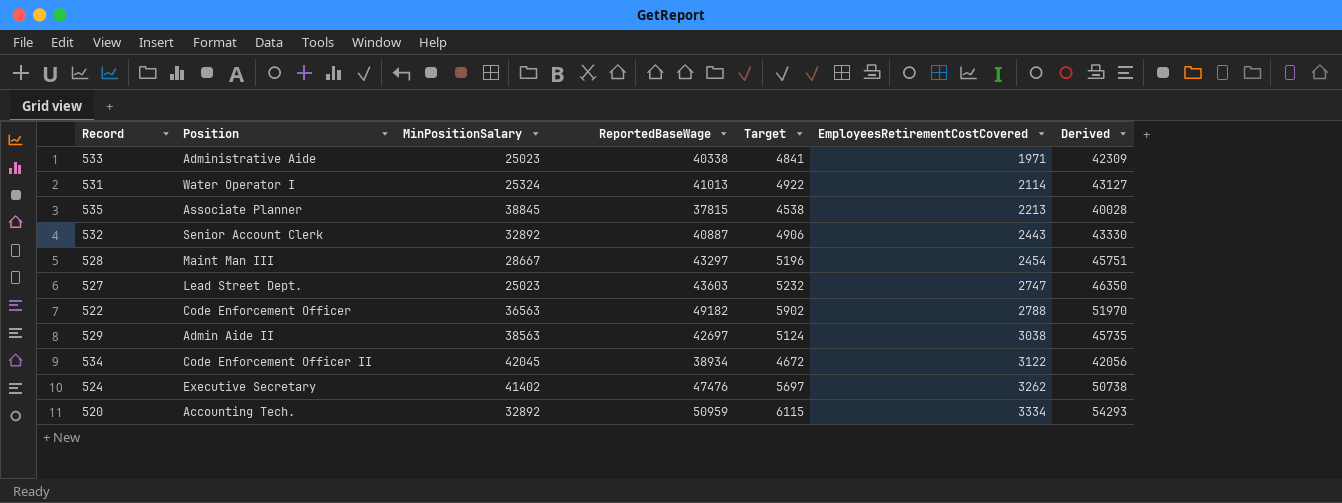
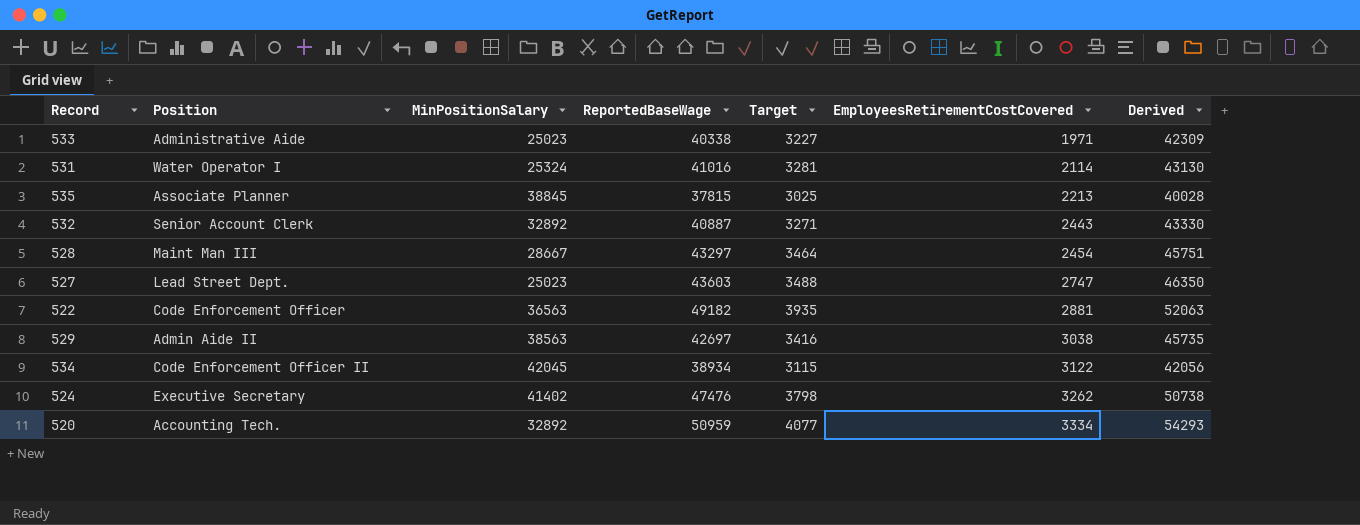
column Target | formula: [ReportedBaseWage] * 0.12 -> [ReportedBaseWage] * 0.08
531 | ReportedBaseWage: 41013 -> 41016
531 | Derived: 43127 -> 43130
522 | EmployeesRetirementCostCovered: 2788 -> 2881
522 | Derived: 51970 -> 52063

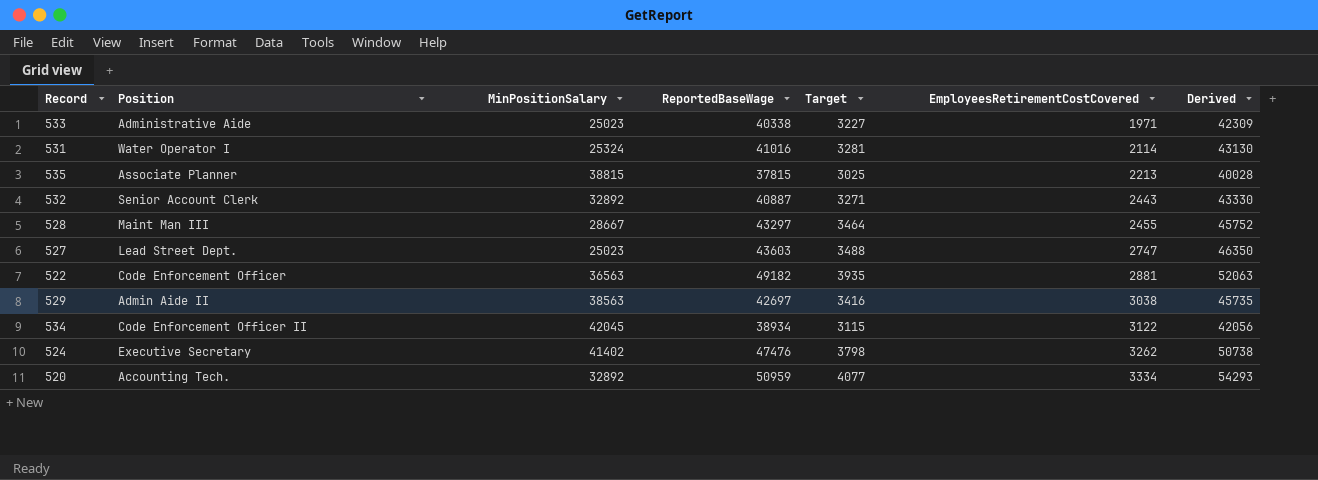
535 | MinPositionSalary: 38845 -> 38815
528 | EmployeesRetirementCostCovered: 2454 -> 2455
528 | Derived: 45751 -> 45752

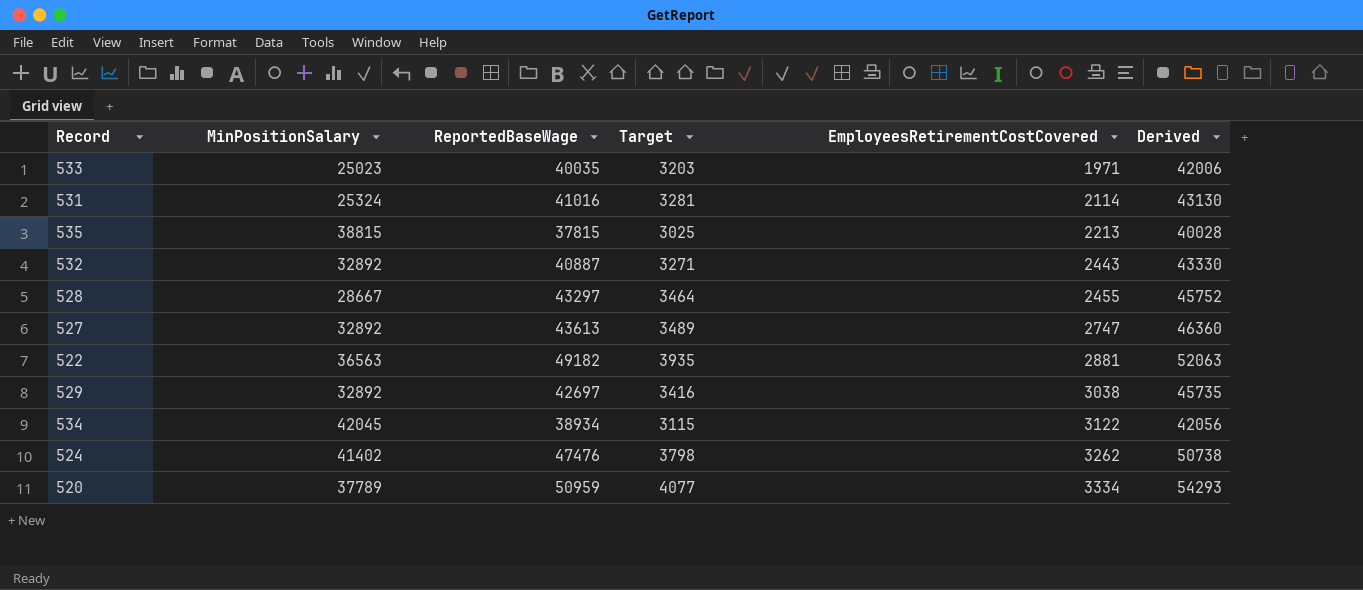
column Position | position: 2 -> none
533 | ReportedBaseWage: 40338 -> 40035
533 | Target: 3227 -> 3203
533 | Derived: 42309 -> 42006
527 | MinPositionSalary: 25023 -> 32892
527 | ReportedBaseWage: 43603 -> 43613
527 | Target: 3488 -> 3489
527 | Derived: 46350 -> 46360
529 | MinPositionSalary: 38563 -> 32892
520 | MinPositionSalary: 32892 -> 37789

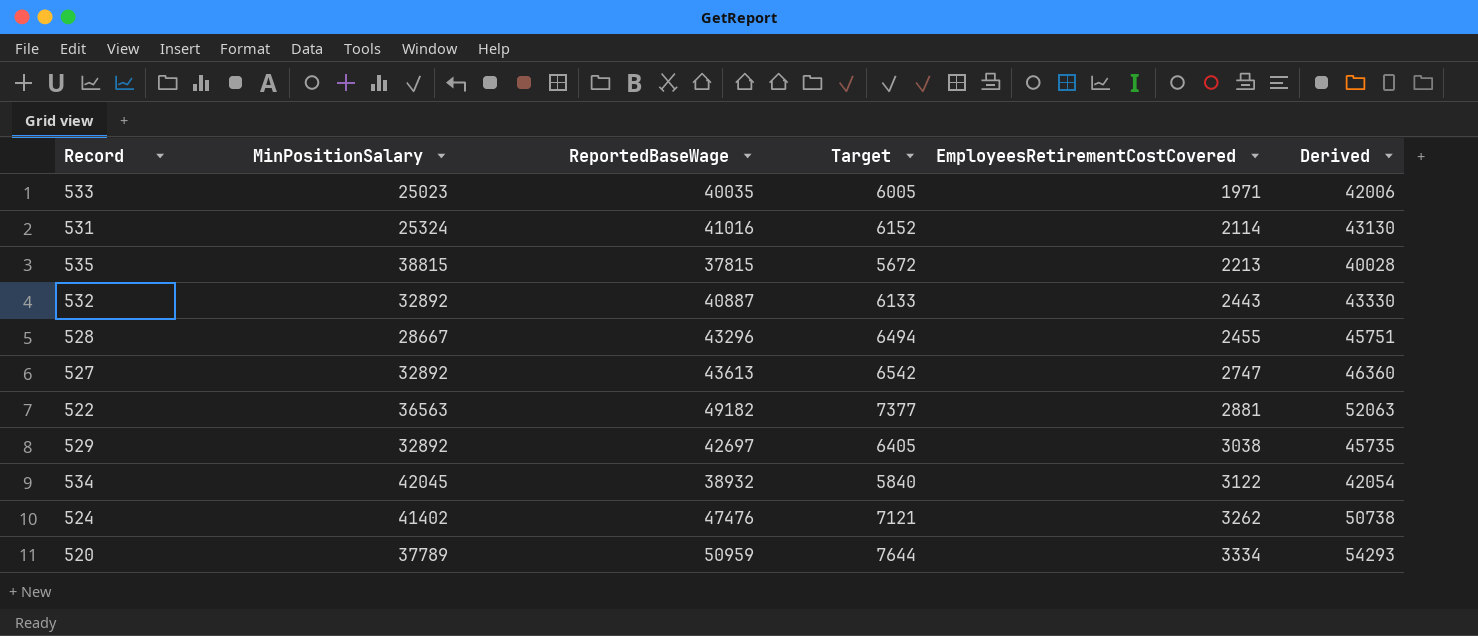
column Target | formula: [ReportedBaseWage] * 0.08 -> [ReportedBaseWage] * 0.15
528 | ReportedBaseWage: 43297 -> 43296
528 | Derived: 45752 -> 45751
534 | ReportedBaseWage: 38934 -> 38932
534 | Derived: 42056 -> 42054

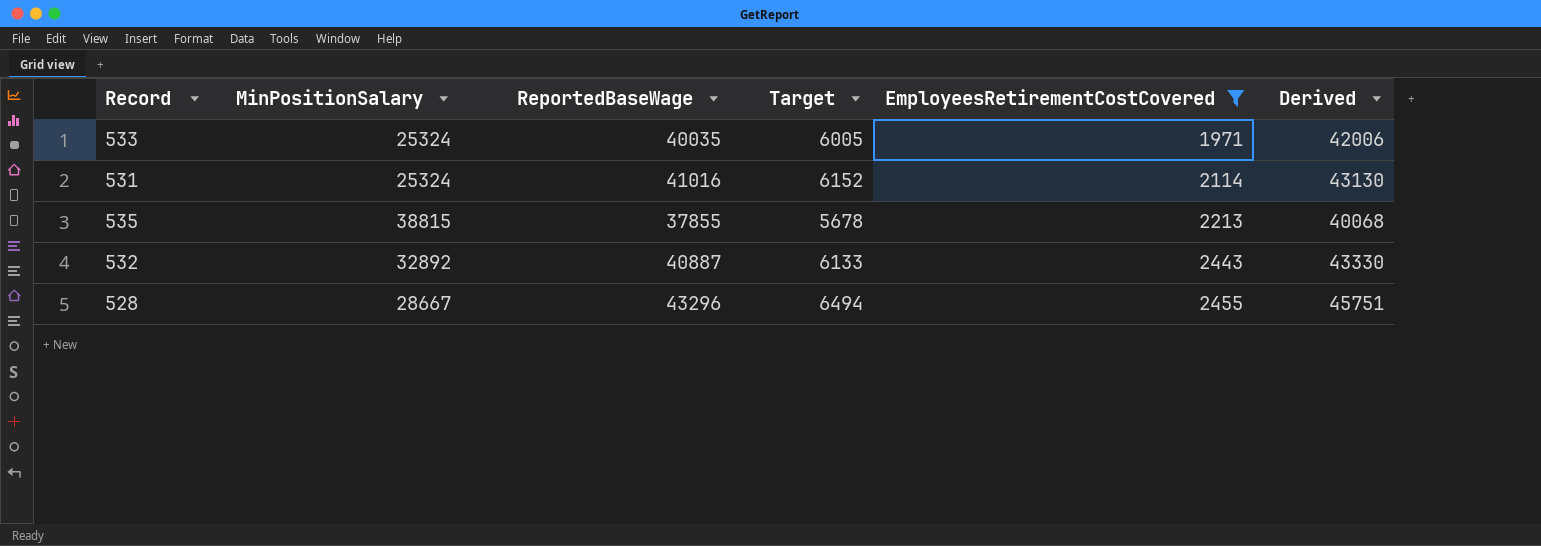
filter: none -> EmployeesRetirementCostCovered <= 2455
533 | MinPositionSalary: 25023 -> 25324
535 | ReportedBaseWage: 37815 -> 37855
535 | Target: 5672 -> 5678
535 | Derived: 40028 -> 40068

